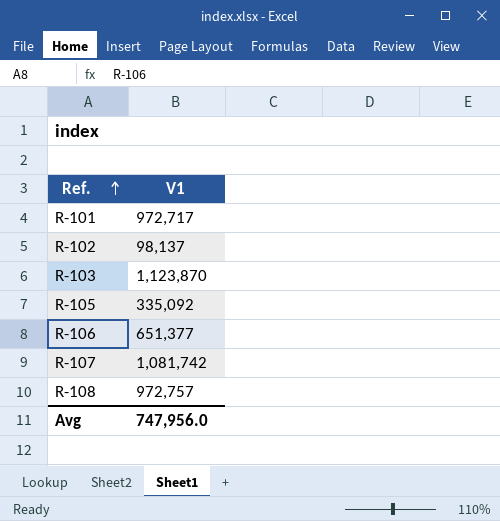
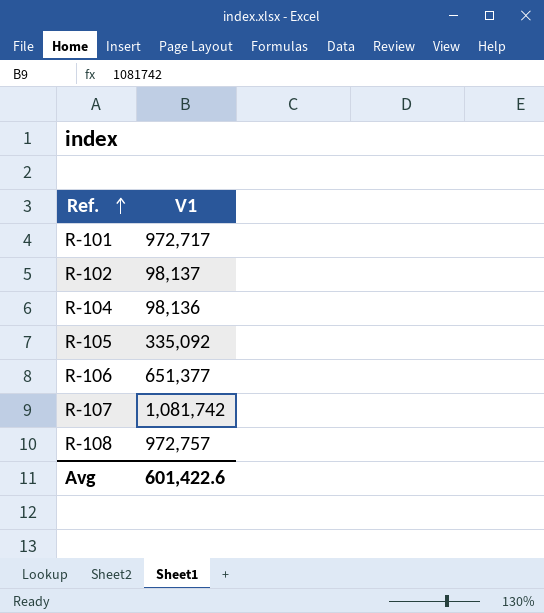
row R-103: 1,123,870 -> none
row R-104: none -> 98,136
Avg | V1: 747,956.0 -> 601,422.6

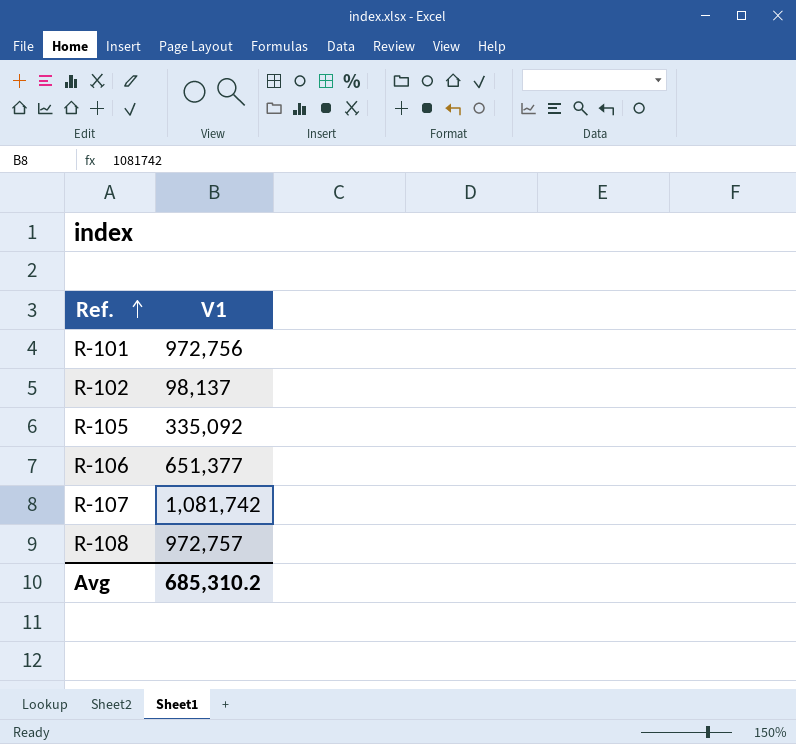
row R-104: 98,136 -> none
R-101 | V1: 972,717 -> 972,756
Avg | V1: 601,422.6 -> 685,310.2

